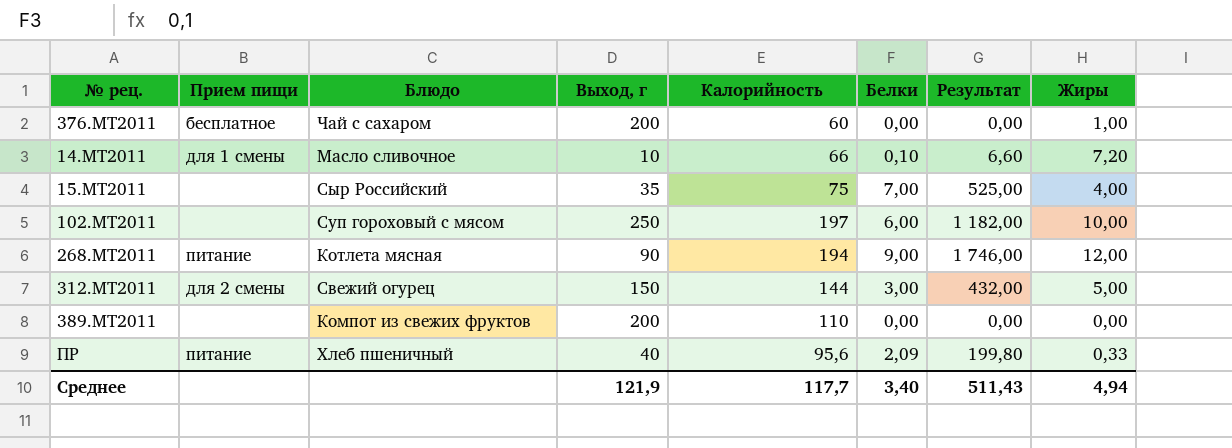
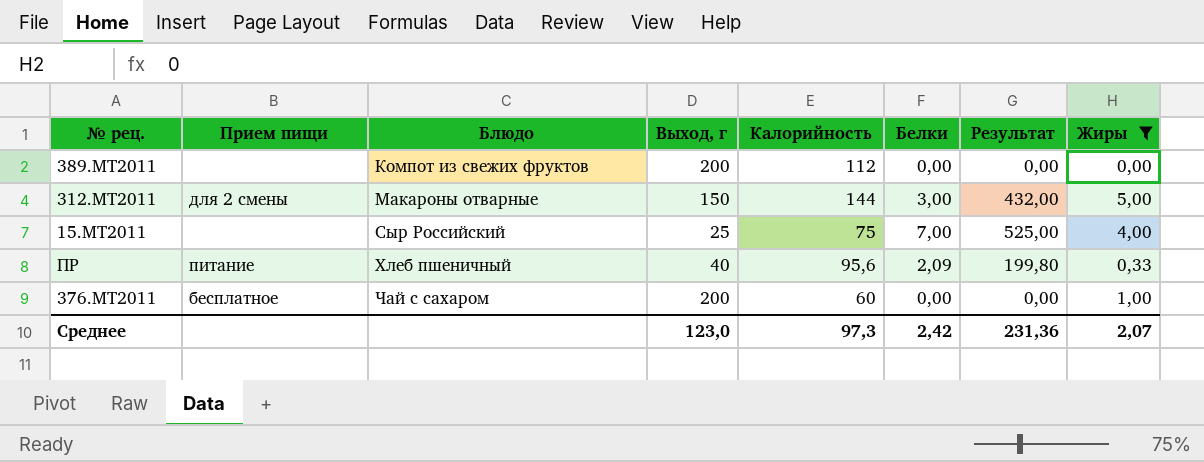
filter: none -> Жиры <= 5,00
row order: none -> Блюдо ascending
389.МТ2011 | Калорийность: 110 -> 112
312.МТ2011 | Блюдо: Свежий огурец -> Макароны отварные
15.МТ2011 | Выход, г: 35 -> 25
Среднее | Выход, г: 121,9 -> 123,0
Среднее | Калорийность: 117,7 -> 97,3
Среднее | Белки: 3,40 -> 2,42
Среднее | Результат: 511,43 -> 231,36
Среднее | Жиры: 4,94 -> 2,07

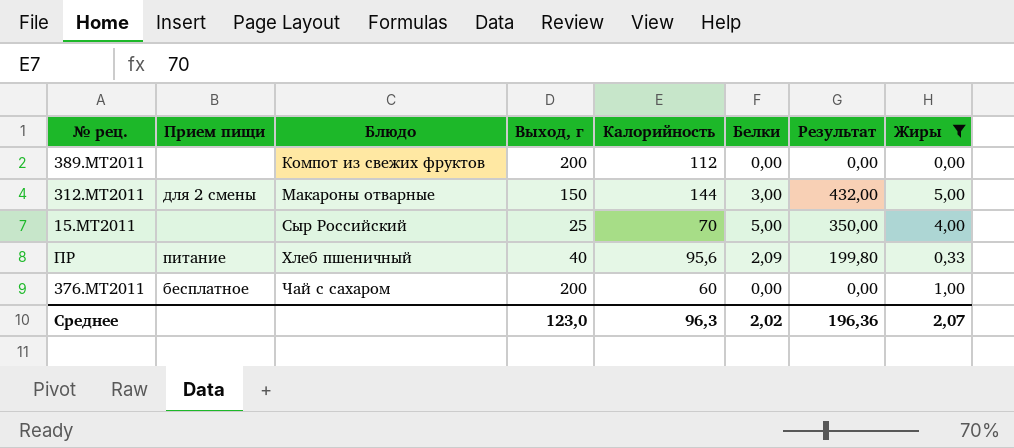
15.МТ2011 | Калорийность: 75 -> 70
15.МТ2011 | Белки: 7,00 -> 5,00
15.МТ2011 | Результат: 525,00 -> 350,00
Среднее | Калорийность: 97,3 -> 96,3
Среднее | Белки: 2,42 -> 2,02
Среднее | Результат: 231,36 -> 196,36

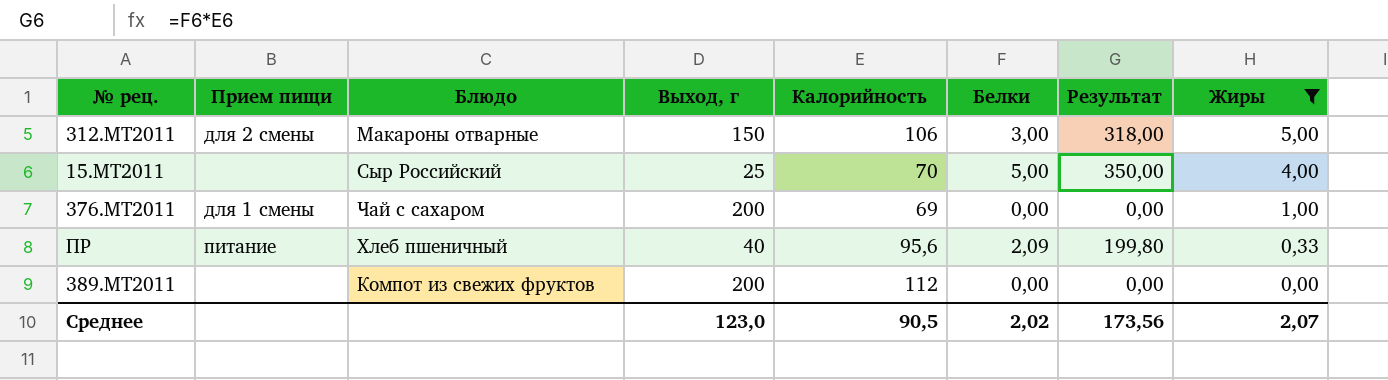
row order: Блюдо ascending -> Жиры descending
312.МТ2011 | Калорийность: 144 -> 106
312.МТ2011 | Результат: 432,00 -> 318,00
376.МТ2011 | Прием пищи: бесплатное -> для 1 смены
376.МТ2011 | Калорийность: 60 -> 69
Среднее | Калорийность: 96,3 -> 90,5
Среднее | Результат: 196,36 -> 173,56

